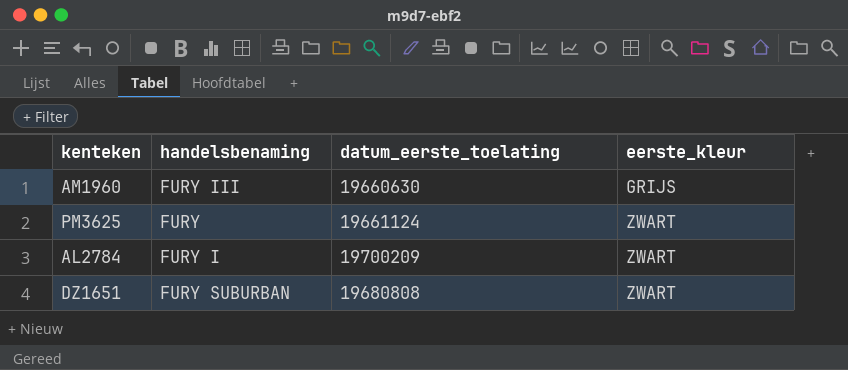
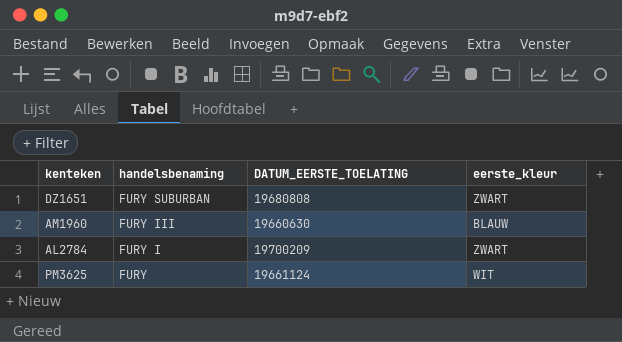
row order: eerste_kleur ascending -> handelsbenaming descending
column name: datum_eerste_toelating -> DATUM_EERSTE_TOELATING
AM1960 | eerste_kleur: GRIJS -> BLAUW
PM3625 | eerste_kleur: ZWART -> WIT

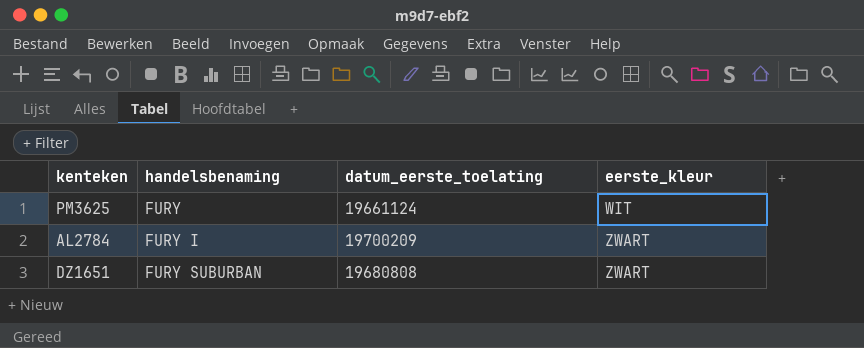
row order: handelsbenaming descending -> handelsbenaming ascending
column name: DATUM_EERSTE_TOELATING -> datum_eerste_toelating
row AM1960: FURY III | 19660630 | BLAUW -> none

